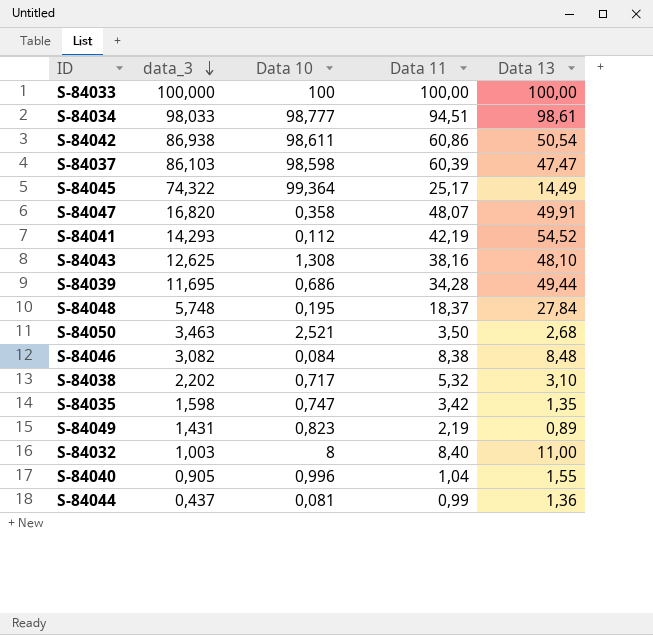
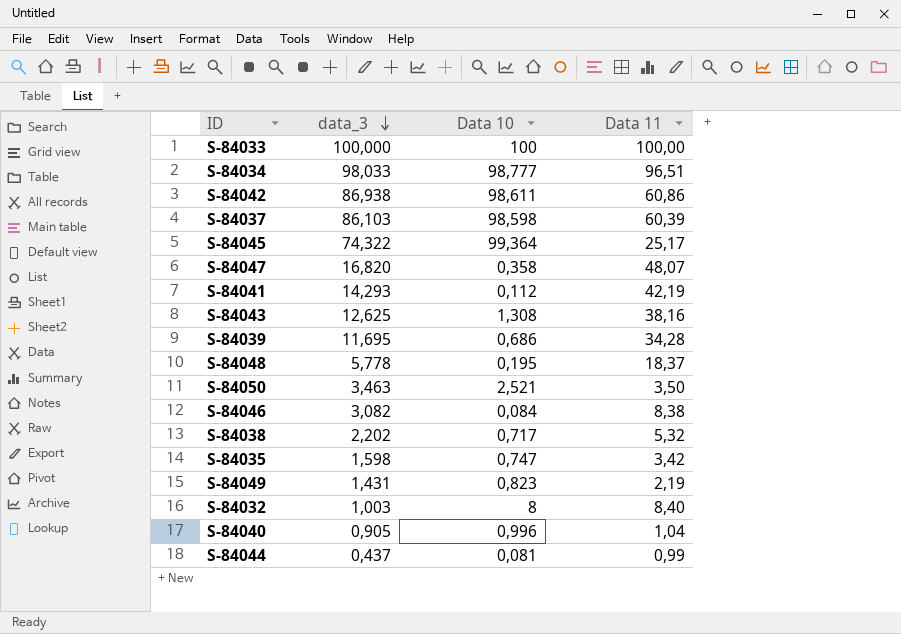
column Data 13 | position: 5 -> none
S-84034 | Data 11: 94,51 -> 96,51
S-84048 | data_3: 5,748 -> 5,778

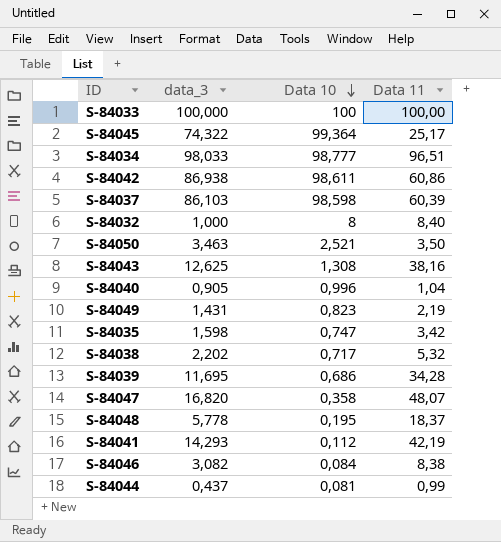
row order: data_3 descending -> Data 10 descending
S-84032 | data_3: 1,003 -> 1,000

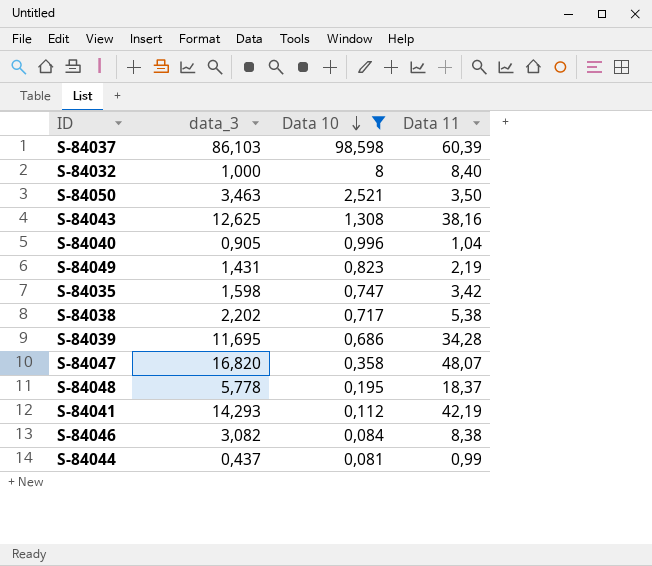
filter: none -> Data 10 <= 98,598
S-84038 | Data 11: 5,32 -> 5,38

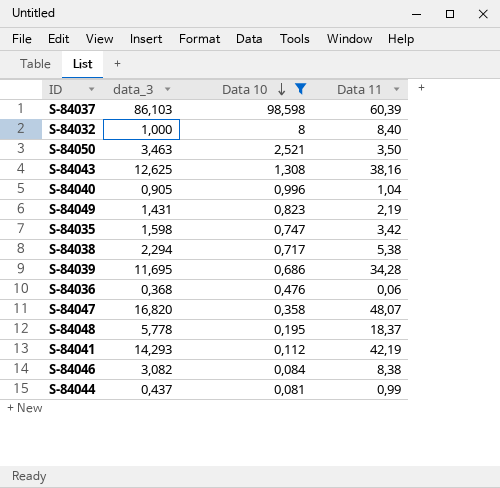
S-84038 | data_3: 2,202 -> 2,294
row S-84036: none -> 0,368 | 0,476 | 0,06

